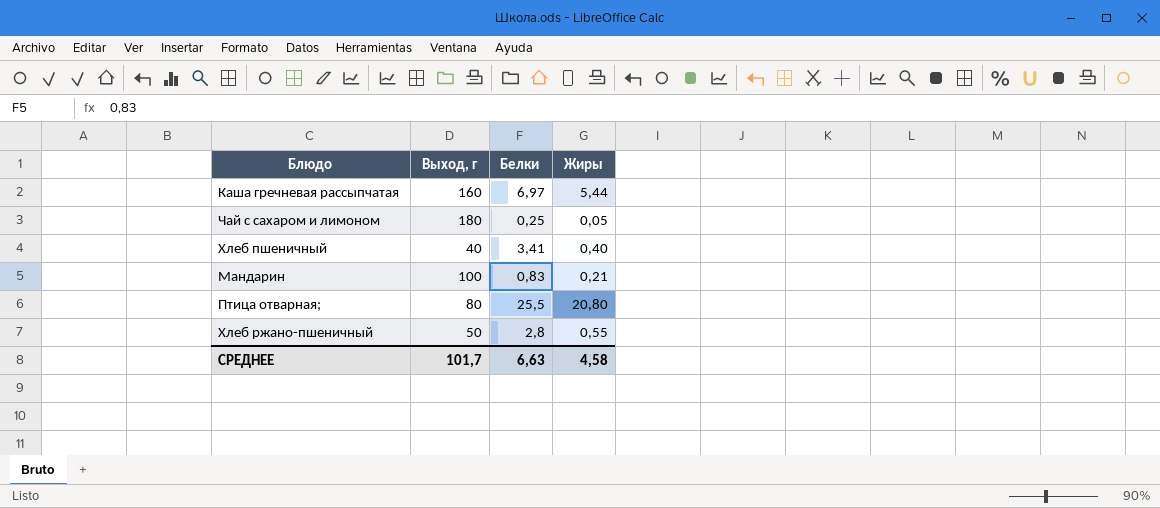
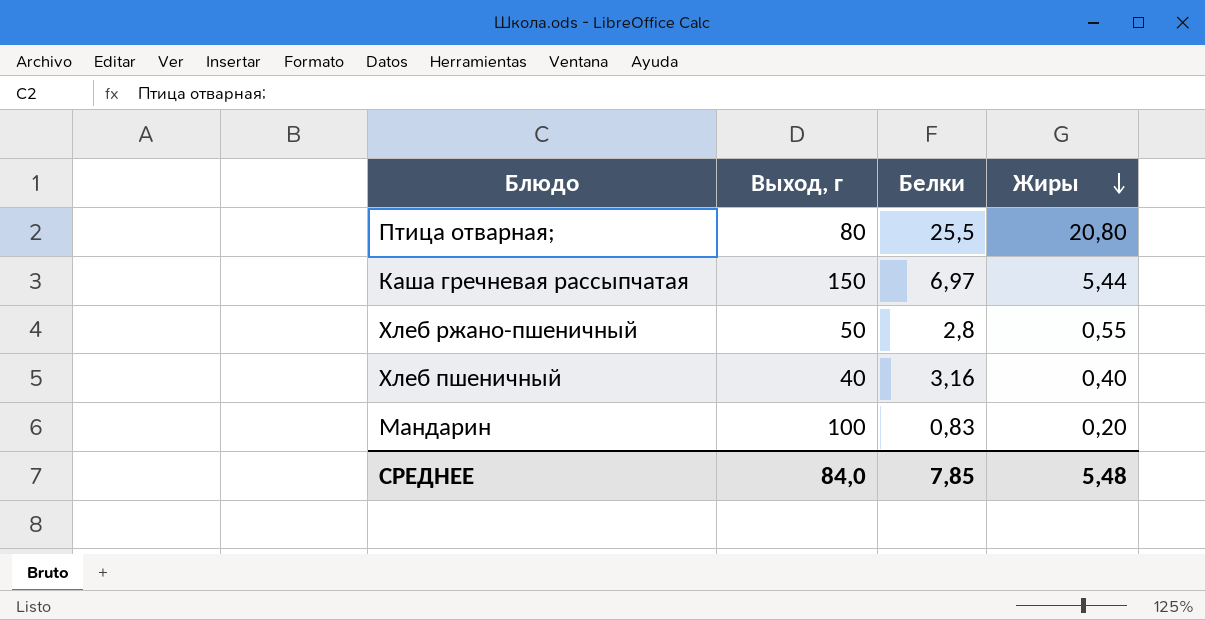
row order: none -> Жиры descending
row Чай с сахаром и лимоном: 180 | 0,25 | 0,05 -> none
Каша гречневая рассыпчатая | Выход, г: 160 -> 150
Хлеб пшеничный | Белки: 3,41 -> 3,16
Мандарин | Жиры: 0,21 -> 0,20
СРЕДНЕЕ | Выход, г: 101,7 -> 84,0
СРЕДНЕЕ | Белки: 6,63 -> 7,85
СРЕДНЕЕ | Жиры: 4,58 -> 5,48

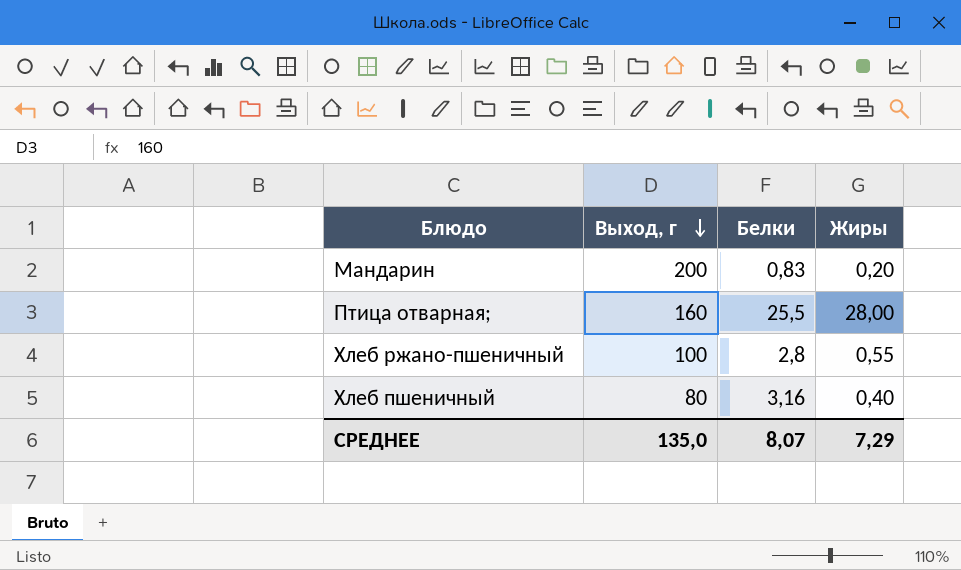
row order: Жиры descending -> Выход, г descending
row Каша гречневая рассыпчатая: 150 | 6,97 | 5,44 -> none
Мандарин | Выход, г: 100 -> 200
Птица отварная; | Выход, г: 80 -> 160
Птица отварная; | Жиры: 20,80 -> 28,00
Хлеб ржано-пшеничный | Выход, г: 50 -> 100
Хлеб пшеничный | Выход, г: 40 -> 80
СРЕДНЕЕ | Выход, г: 84,0 -> 135,0
СРЕДНЕЕ | Белки: 7,85 -> 8,07
СРЕДНЕЕ | Жиры: 5,48 -> 7,29

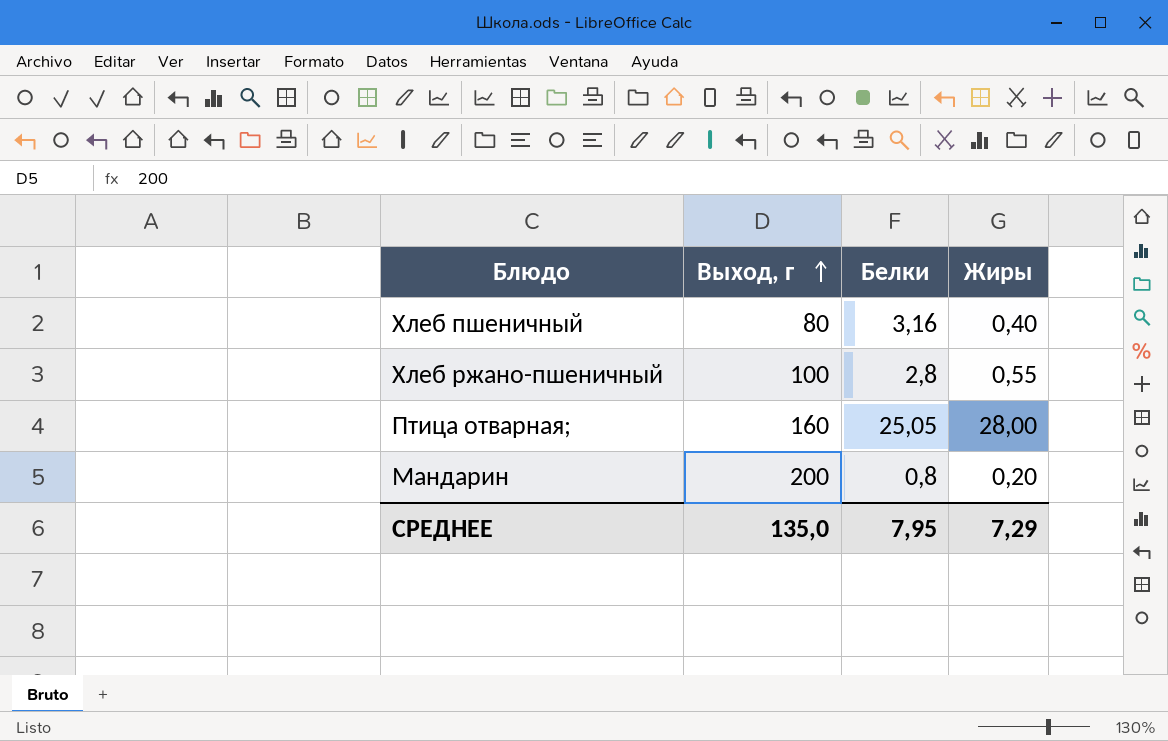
row order: Выход, г descending -> Выход, г ascending
Птица отварная; | Белки: 25,5 -> 25,05
Мандарин | Белки: 0,83 -> 0,8
СРЕДНЕЕ | Белки: 8,07 -> 7,95

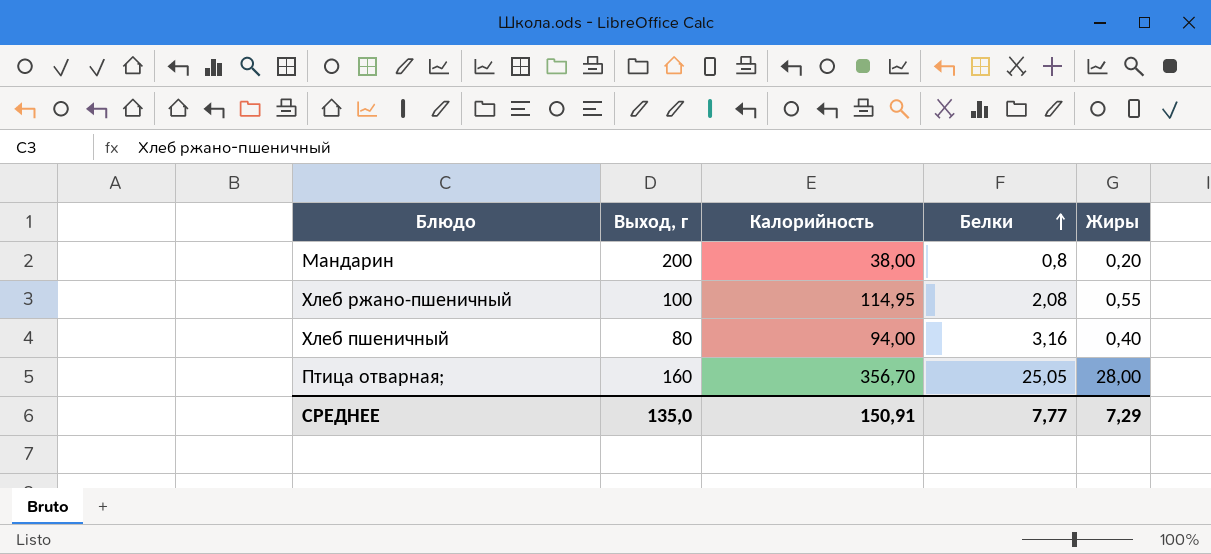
row order: Выход, г ascending -> Белки ascending
column Калорийность | position: none -> 3
Хлеб ржано-пшеничный | Белки: 2,8 -> 2,08
СРЕДНЕЕ | Белки: 7,95 -> 7,77

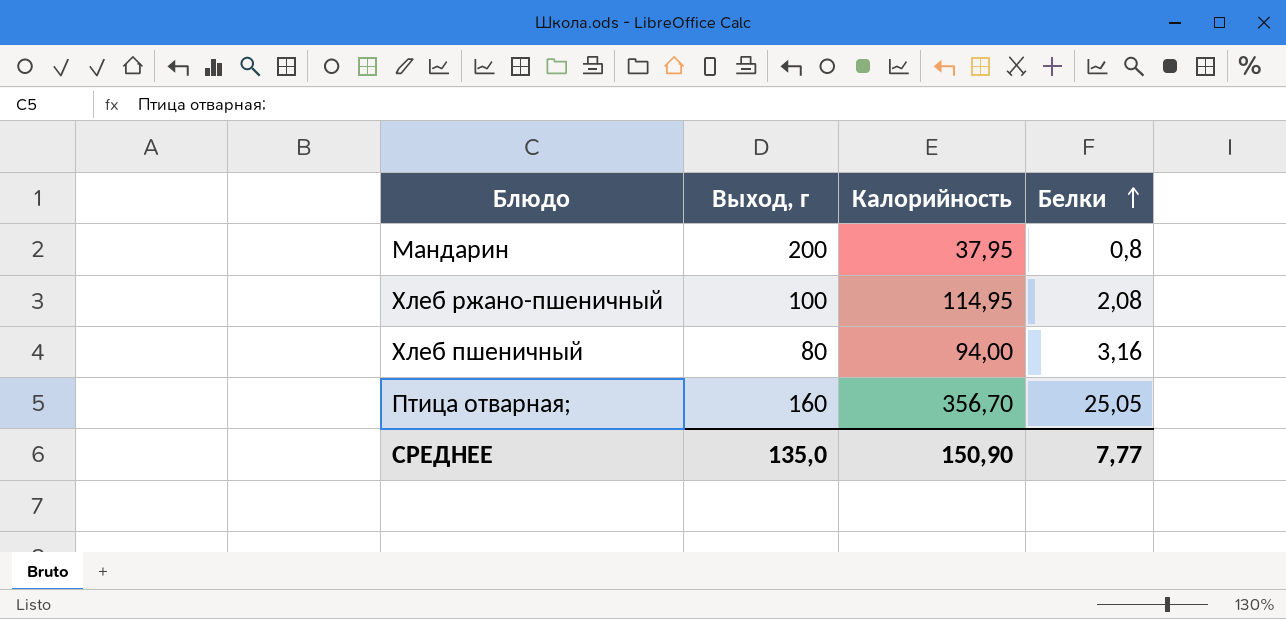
column Жиры | position: 5 -> none
Мандарин | Калорийность: 38,00 -> 37,95
СРЕДНЕЕ | Калорийность: 150,91 -> 150,90

